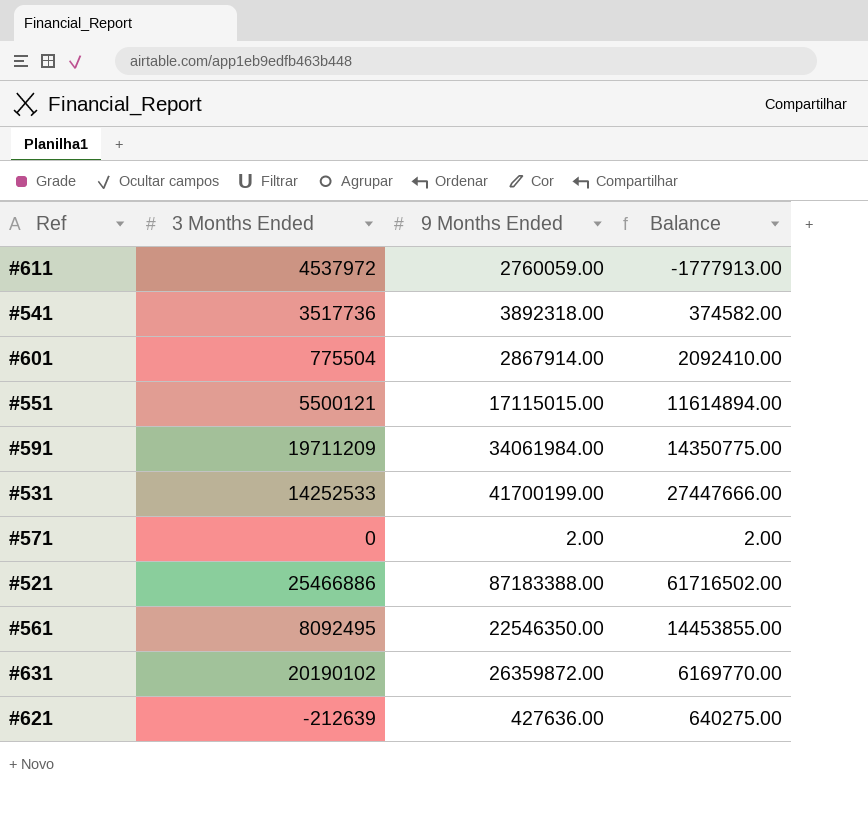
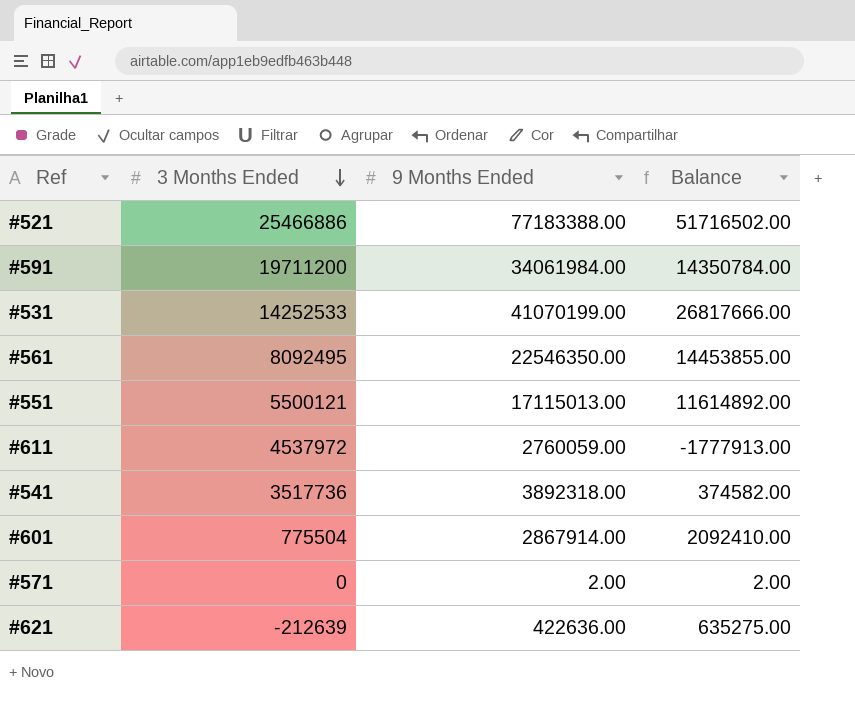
row order: none -> 3 Months Ended descending
row #631: 20190102 | 26359872.00 | 6169770.00 -> none
#521 | 9 Months Ended: 87183388.00 -> 77183388.00
#521 | Balance: 61716502.00 -> 51716502.00
#591 | 3 Months Ended: 19711209 -> 19711200
#591 | Balance: 14350775.00 -> 14350784.00
#531 | 9 Months Ended: 41700199.00 -> 41070199.00
#531 | Balance: 27447666.00 -> 26817666.00
#551 | 9 Months Ended: 17115015.00 -> 17115013.00
#551 | Balance: 11614894.00 -> 11614892.00
#621 | 9 Months Ended: 427636.00 -> 422636.00
#621 | Balance: 640275.00 -> 635275.00

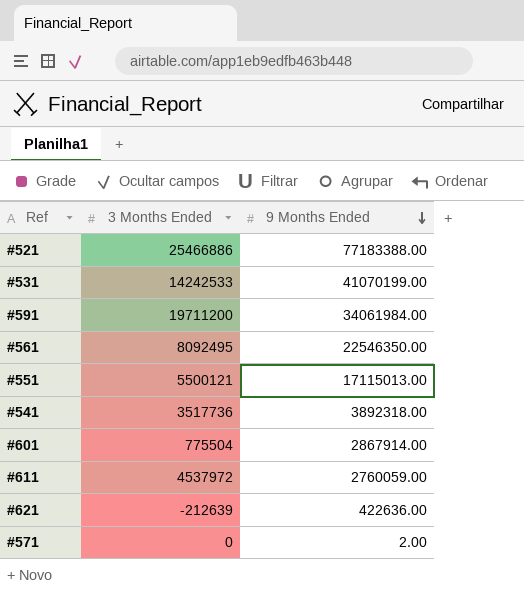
row order: 3 Months Ended descending -> 9 Months Ended descending
column Balance | formula: [9 Months Ended] - [3 Months Ended] -> none
#531 | 3 Months Ended: 14252533 -> 14242533

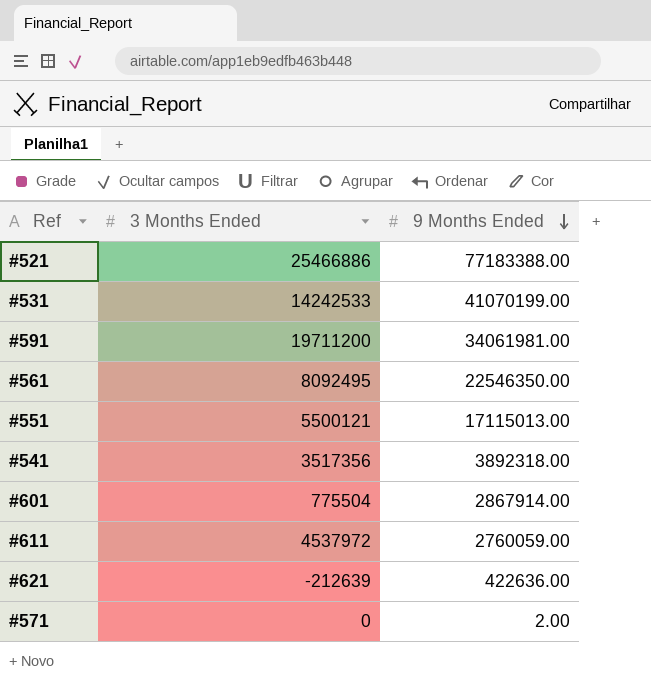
#591 | 9 Months Ended: 34061984.00 -> 34061981.00
#541 | 3 Months Ended: 3517736 -> 3517356

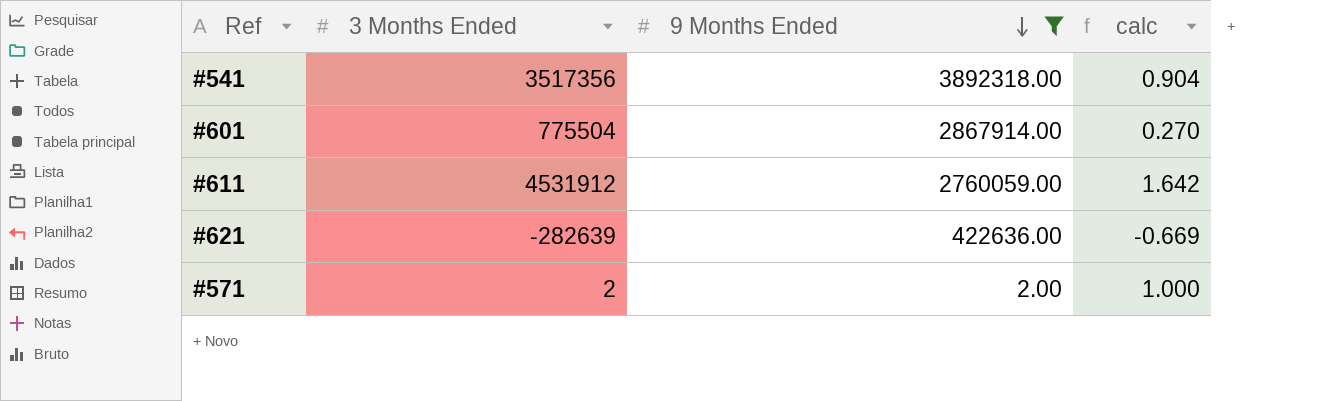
filter: none -> 9 Months Ended <= 3892318.00
column calc | formula: none -> [3 Months Ended] / [9 Months Ended]
#611 | 3 Months Ended: 4537972 -> 4531912
#621 | 3 Months Ended: -212639 -> -282639
#571 | 3 Months Ended: 0 -> 2

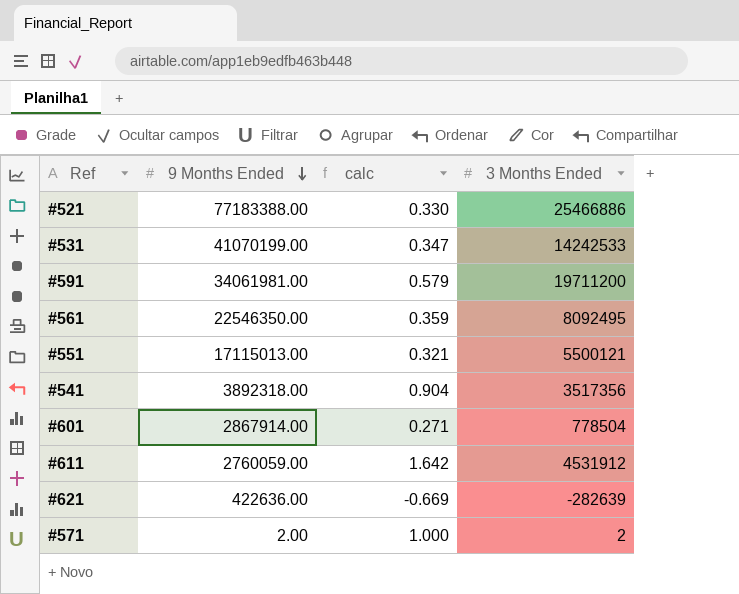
filter: 9 Months Ended <= 3892318.00 -> none
column 3 Months Ended | position: 2 -> 4
#601 | calc: 0.270 -> 0.271
#601 | 3 Months Ended: 775504 -> 778504

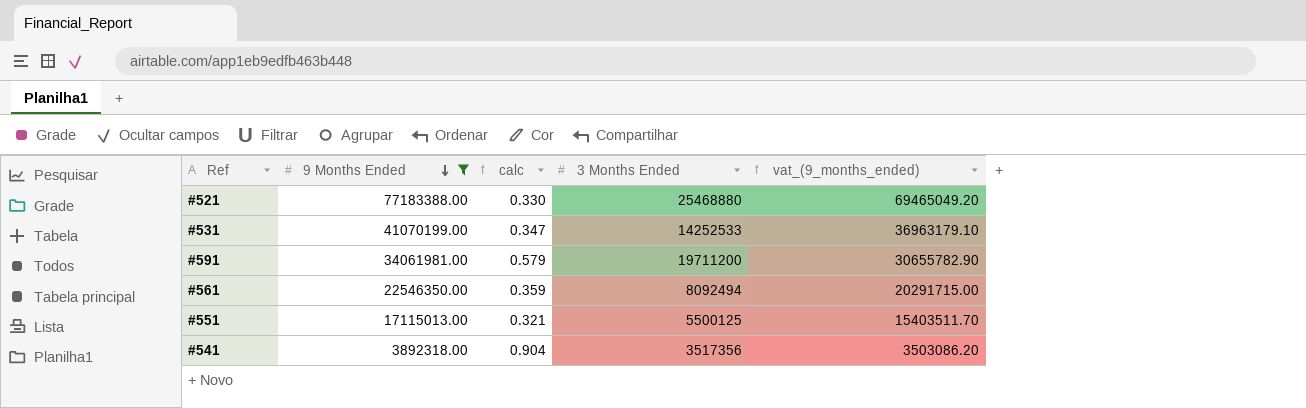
filter: none -> 9 Months Ended >= 3892318.00
column vat_(9_months_ended) | formula: none -> [9 Months Ended] * 0.9
#521 | 3 Months Ended: 25466886 -> 25468880
#531 | 3 Months Ended: 14242533 -> 14252533
#561 | 3 Months Ended: 8092495 -> 8092494
#551 | 3 Months Ended: 5500121 -> 5500125

